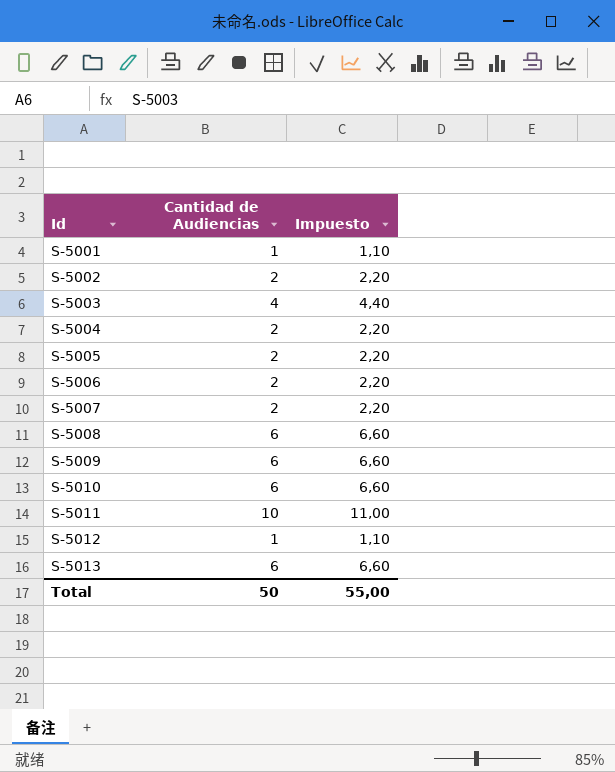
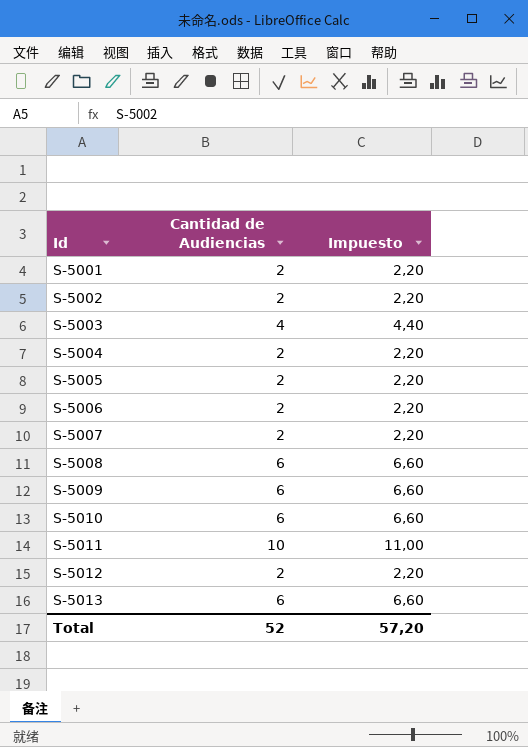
S-5001 | Cantidad de Audiencias: 1 -> 2
S-5001 | Impuesto: 1,10 -> 2,20
S-5012 | Cantidad de Audiencias: 1 -> 2
S-5012 | Impuesto: 1,10 -> 2,20
Total | Cantidad de Audiencias: 50 -> 52
Total | Impuesto: 55,00 -> 57,20

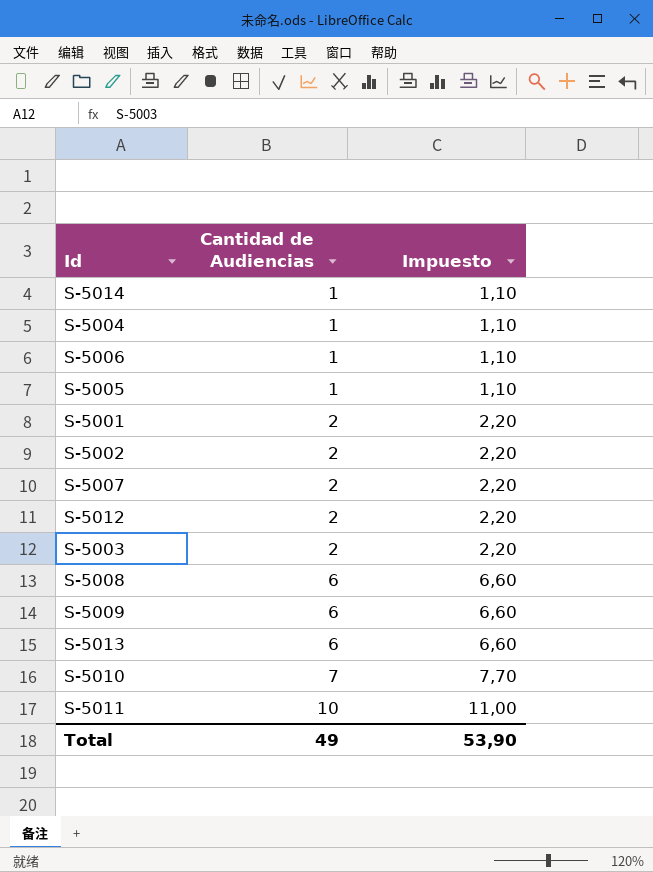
row order: Id ascending -> Cantidad de Audiencias ascending
row S-5014: none -> 1 | 1,10
S-5004 | Cantidad de Audiencias: 2 -> 1
S-5004 | Impuesto: 2,20 -> 1,10
S-5006 | Cantidad de Audiencias: 2 -> 1
S-5006 | Impuesto: 2,20 -> 1,10
S-5005 | Cantidad de Audiencias: 2 -> 1
S-5005 | Impuesto: 2,20 -> 1,10
S-5003 | Cantidad de Audiencias: 4 -> 2
S-5003 | Impuesto: 4,40 -> 2,20
S-5010 | Cantidad de Audiencias: 6 -> 7
S-5010 | Impuesto: 6,60 -> 7,70
Total | Cantidad de Audiencias: 52 -> 49
Total | Impuesto: 57,20 -> 53,90

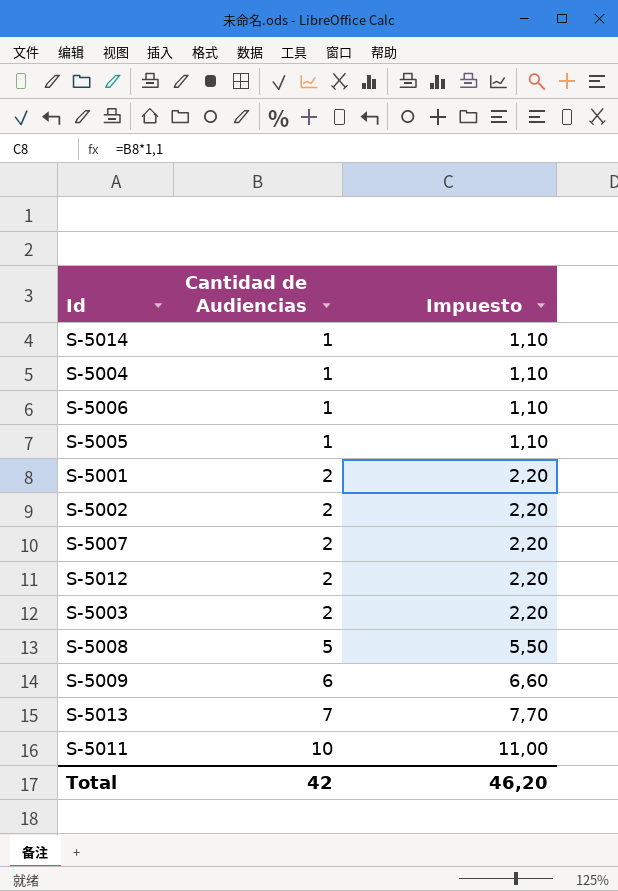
row S-5010: 7 | 7,70 -> none
S-5008 | Cantidad de Audiencias: 6 -> 5
S-5008 | Impuesto: 6,60 -> 5,50
S-5013 | Cantidad de Audiencias: 6 -> 7
S-5013 | Impuesto: 6,60 -> 7,70
Total | Cantidad de Audiencias: 49 -> 42
Total | Impuesto: 53,90 -> 46,20

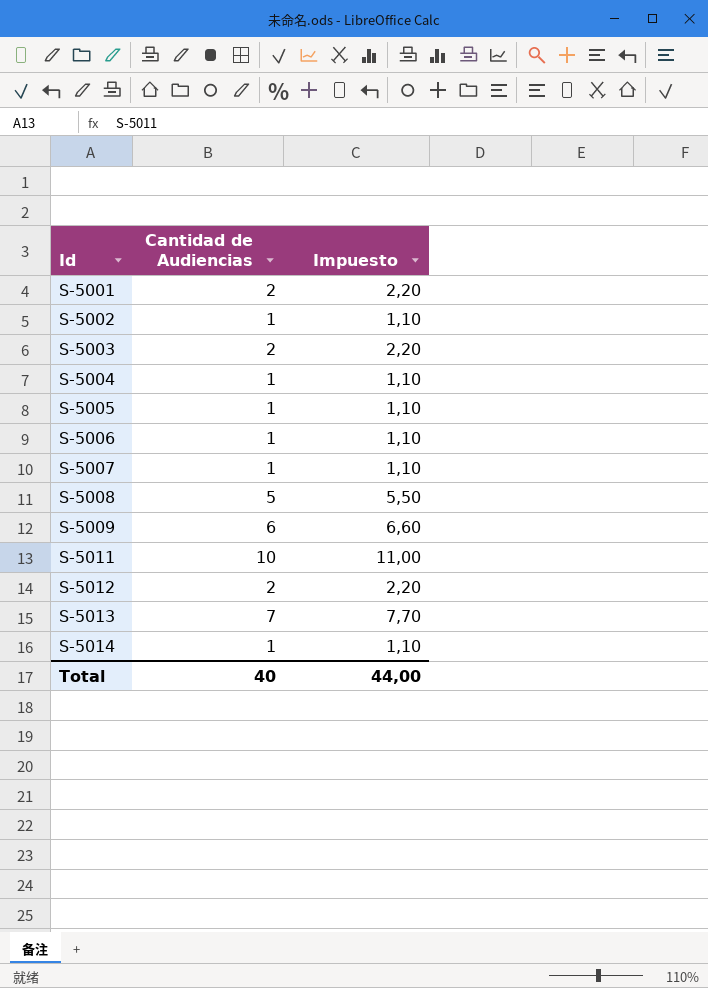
row order: Cantidad de Audiencias ascending -> Id ascending
S-5002 | Cantidad de Audiencias: 2 -> 1
S-5002 | Impuesto: 2,20 -> 1,10
S-5007 | Cantidad de Audiencias: 2 -> 1
S-5007 | Impuesto: 2,20 -> 1,10
Total | Cantidad de Audiencias: 42 -> 40
Total | Impuesto: 46,20 -> 44,00

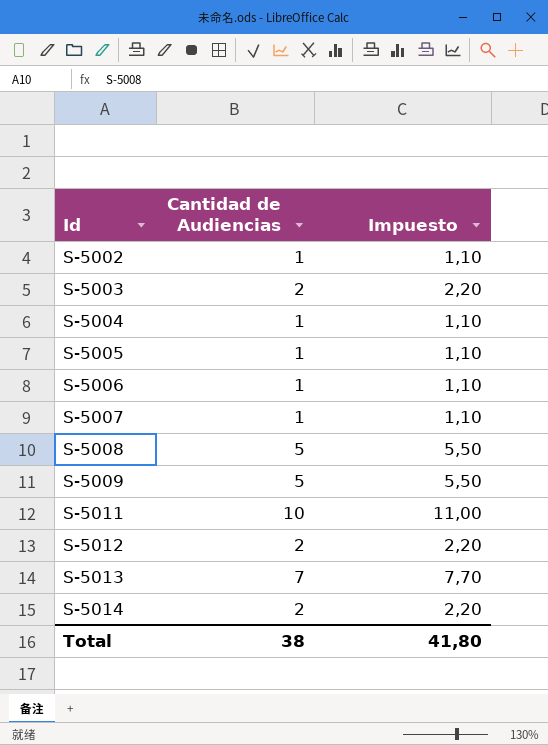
row S-5001: 2 | 2,20 -> none
S-5009 | Cantidad de Audiencias: 6 -> 5
S-5009 | Impuesto: 6,60 -> 5,50
S-5014 | Cantidad de Audiencias: 1 -> 2
S-5014 | Impuesto: 1,10 -> 2,20
Total | Cantidad de Audiencias: 40 -> 38
Total | Impuesto: 44,00 -> 41,80

